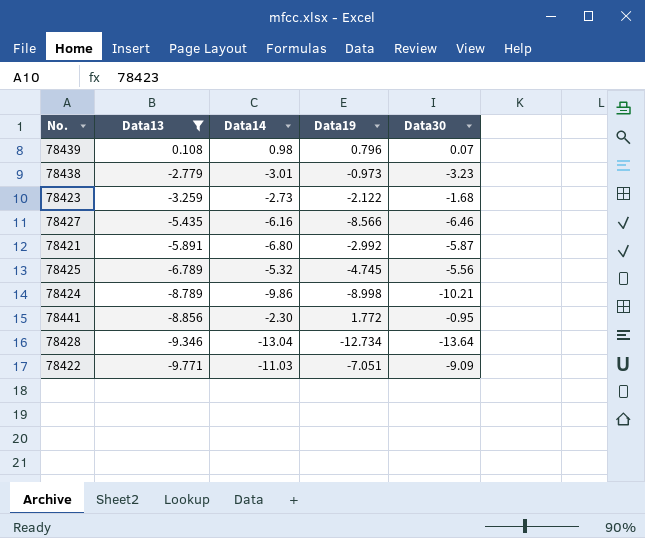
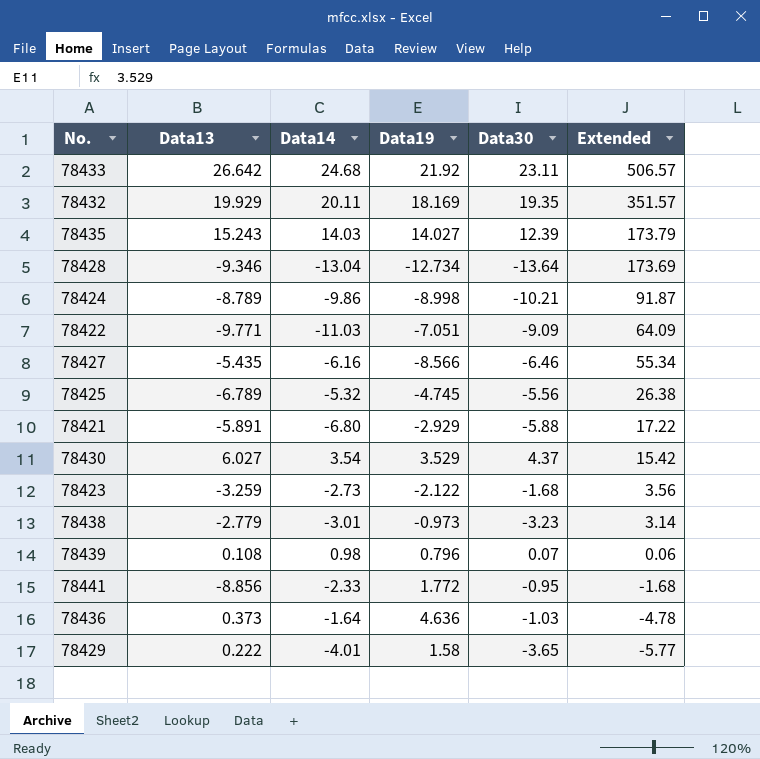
filter: Data13 <= 0.108 -> none
row order: Data13 descending -> Extended descending
column Extended | formula: none -> [Data19] * [Data30]
78421 | Data19: -2.992 -> -2.929
78421 | Data30: -5.87 -> -5.88
78441 | Data14: -2.30 -> -2.33

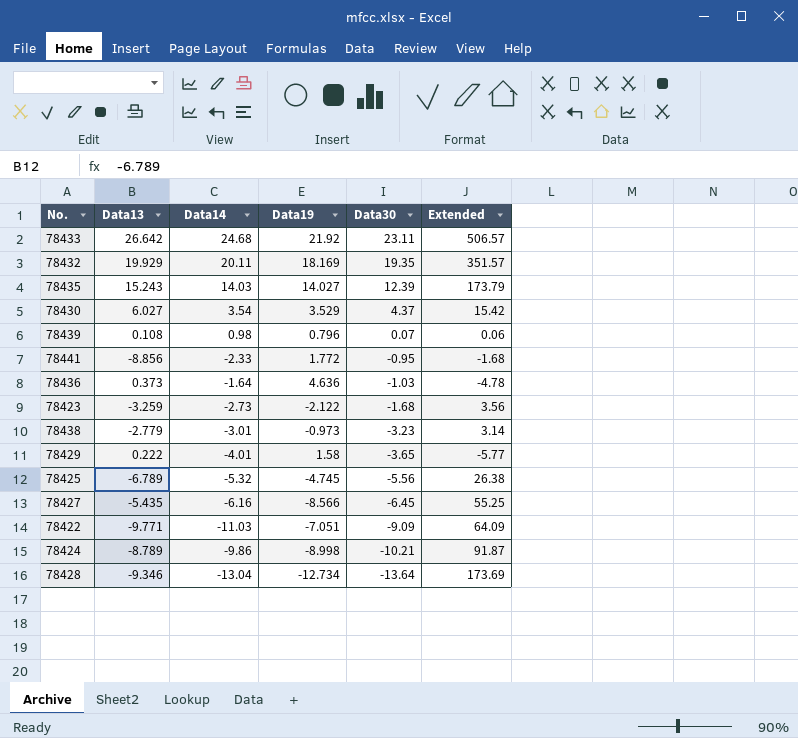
row order: Extended descending -> Data30 descending
row 78421: -5.891 | -6.80 | -2.929 | -5.88 | 17.22 -> none
78427 | Data30: -6.46 -> -6.45
78427 | Extended: 55.34 -> 55.25

